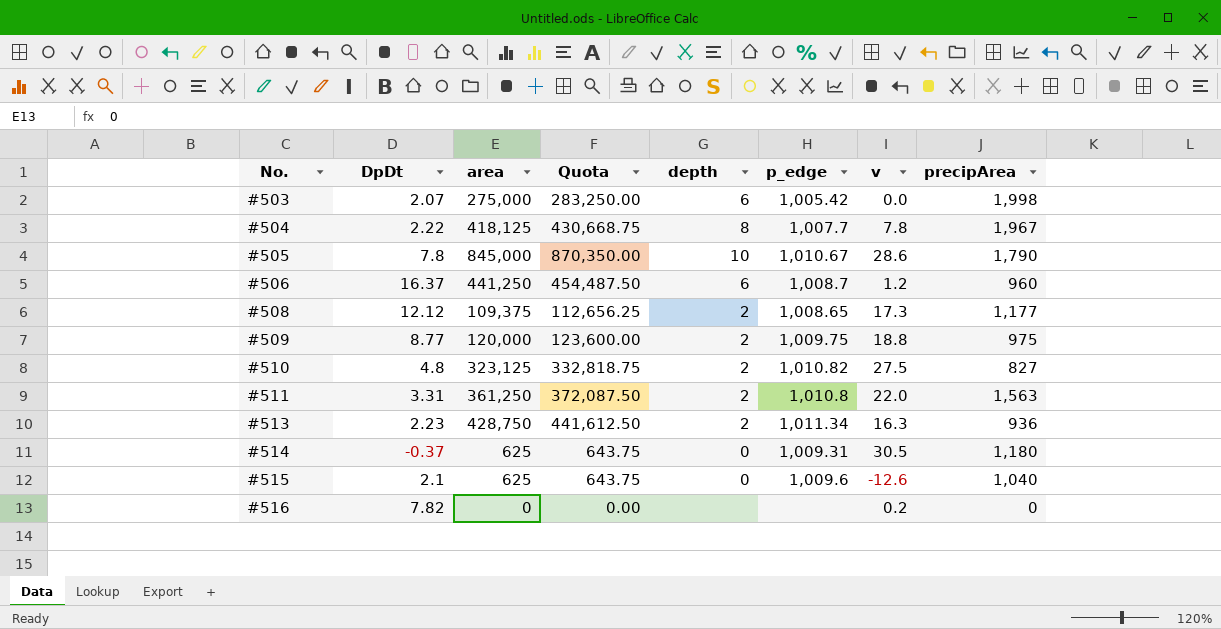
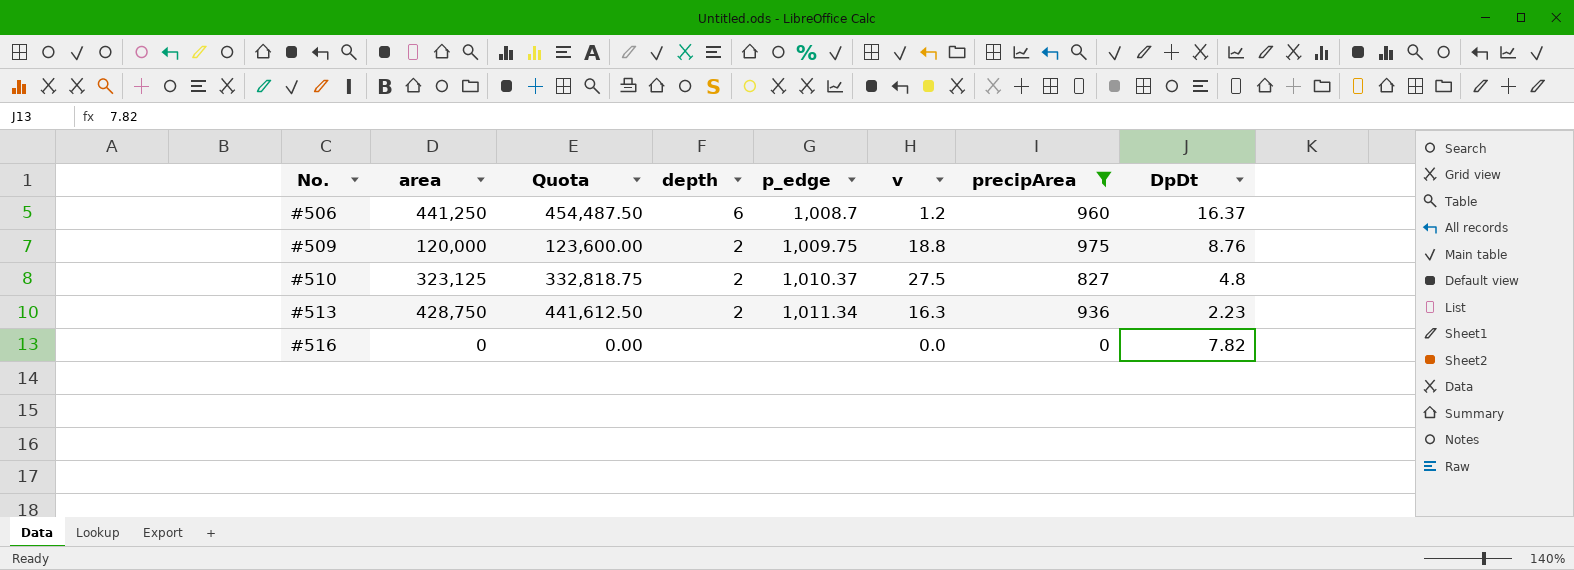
filter: none -> precipArea <= 975
column DpDt | position: 2 -> 8
#509 | DpDt: 8.77 -> 8.76
#510 | p_edge: 1,010.82 -> 1,010.37
#516 | v: 0.2 -> 0.0

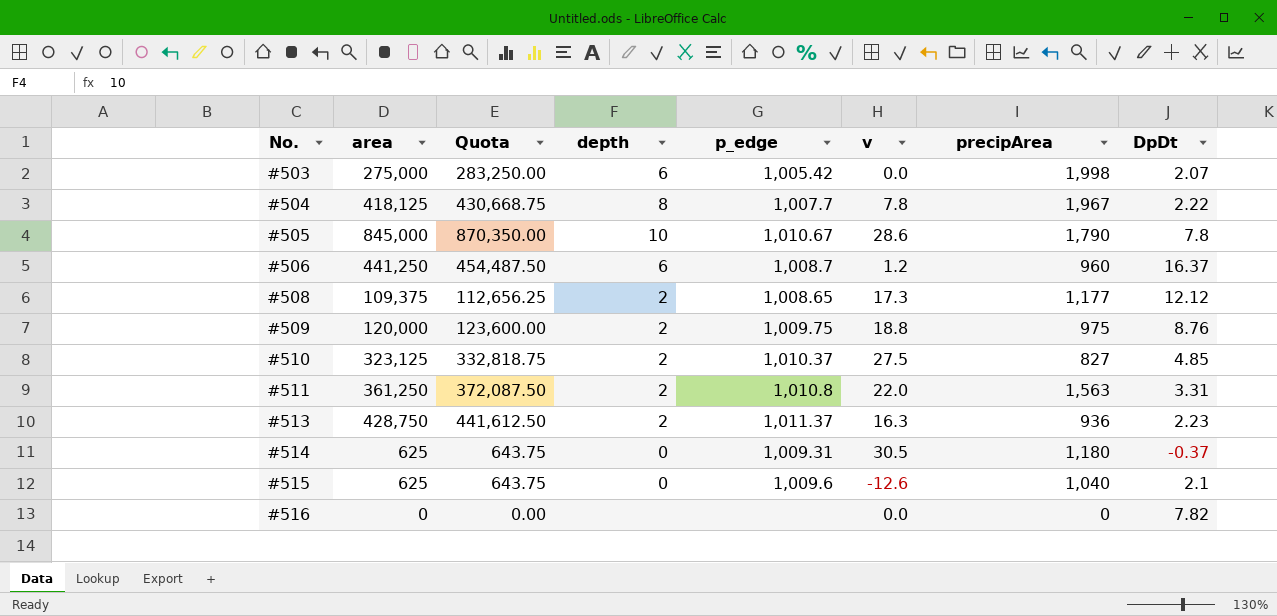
filter: precipArea <= 975 -> none
#510 | DpDt: 4.8 -> 4.85
#513 | p_edge: 1,011.34 -> 1,011.37

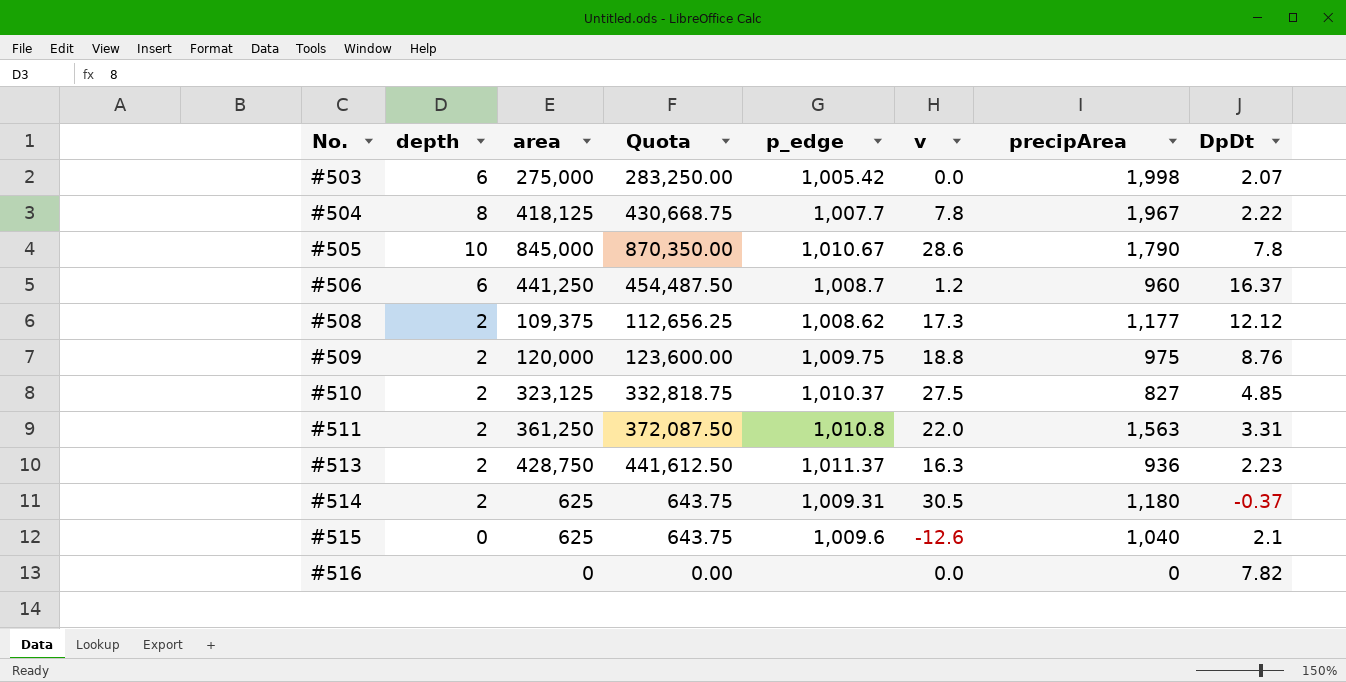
column depth | position: 4 -> 2
#508 | p_edge: 1,008.65 -> 1,008.62
#514 | depth: 0 -> 2

